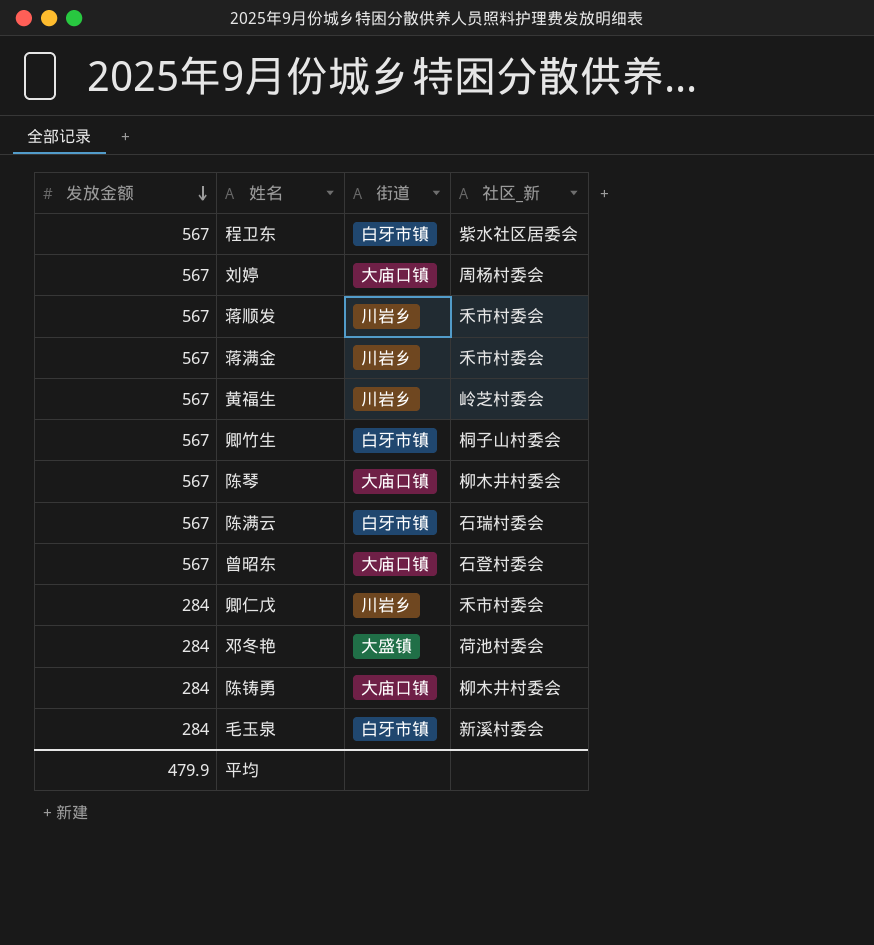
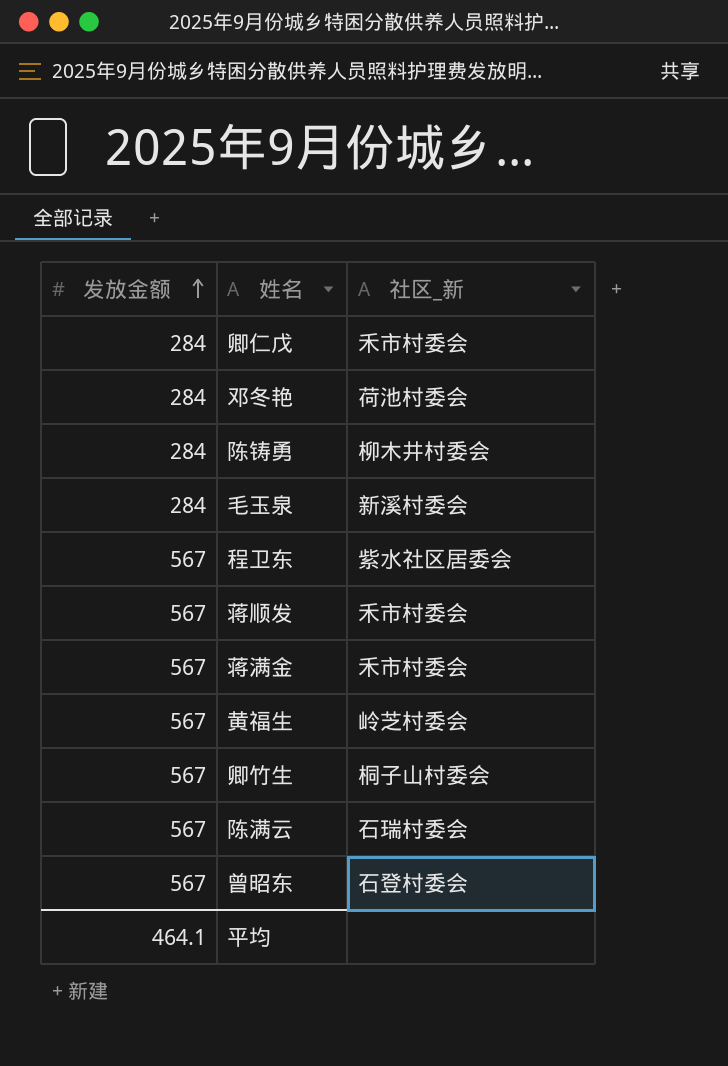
row order: 发放金额 descending -> 发放金额 ascending
column 街道 | position: 3 -> none
row 刘婷: 567 | 大庙口镇 | 周杨村委会 -> none
row 陈琴: 567 | 大庙口镇 | 柳木井村委会 -> none
平均 | 发放金额: 479.9 -> 464.1

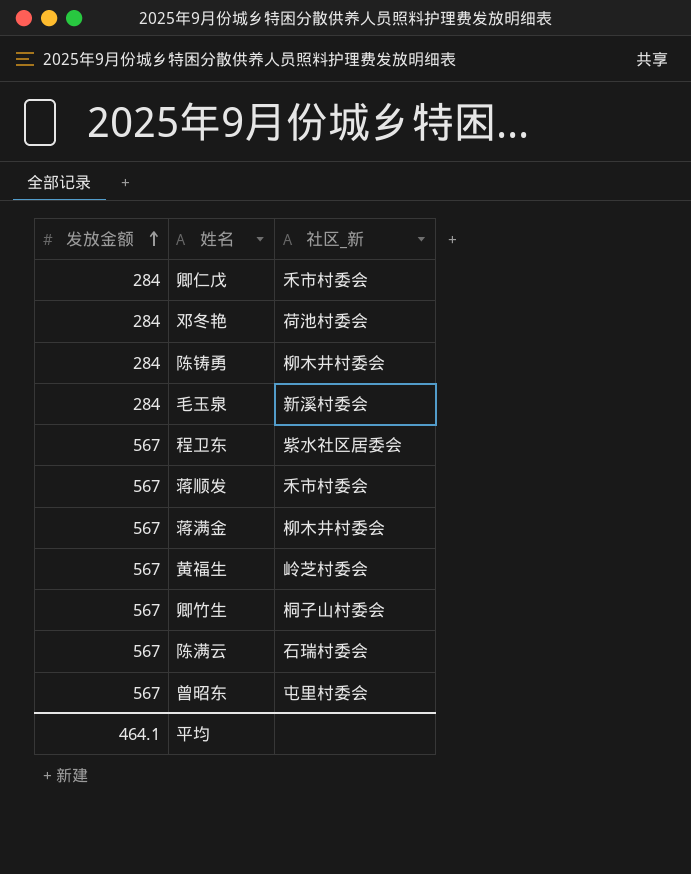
蒋满金 | 社区_新: 禾市村委会 -> 柳木井村委会
曾昭东 | 社区_新: 石登村委会 -> 屯里村委会

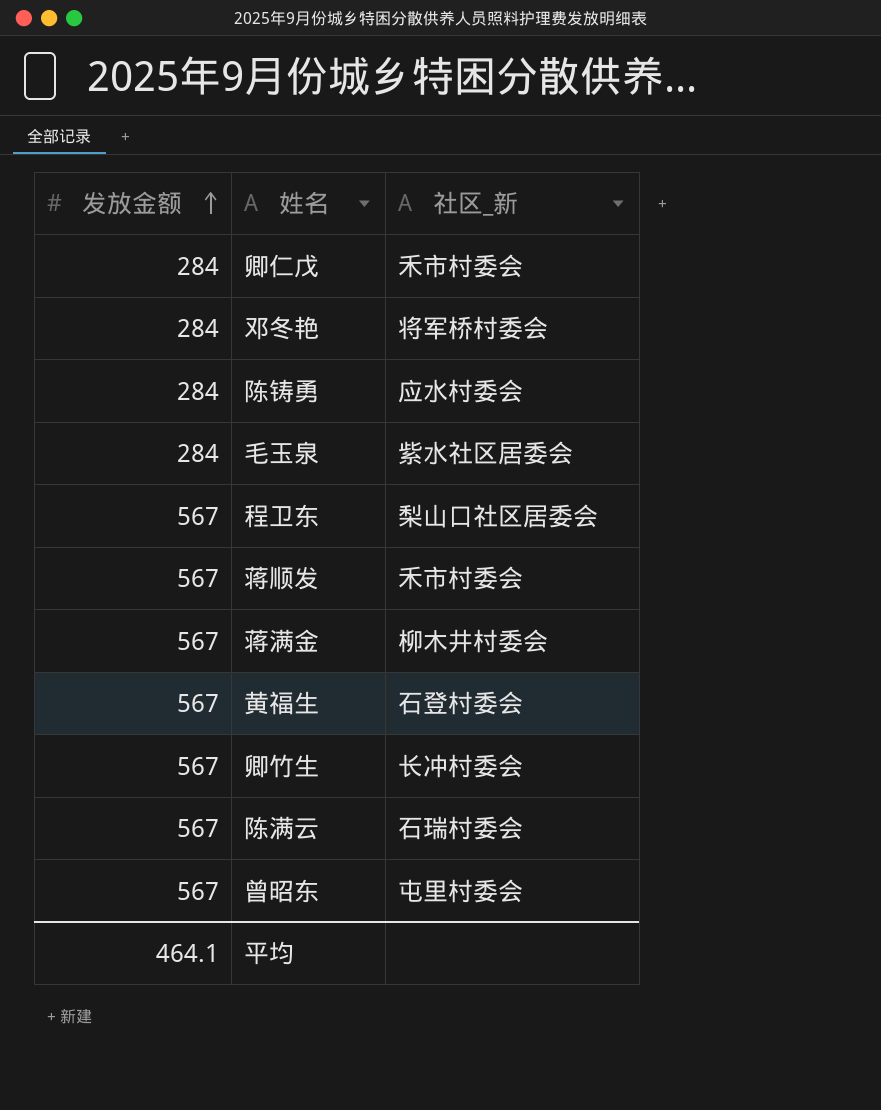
邓冬艳 | 社区_新: 荷池村委会 -> 将军桥村委会
陈铸勇 | 社区_新: 柳木井村委会 -> 应水村委会
毛玉泉 | 社区_新: 新溪村委会 -> 紫水社区居委会
程卫东 | 社区_新: 紫水社区居委会 -> 梨山口社区居委会
黄福生 | 社区_新: 岭芝村委会 -> 石登村委会
卿竹生 | 社区_新: 桐子山村委会 -> 长冲村委会

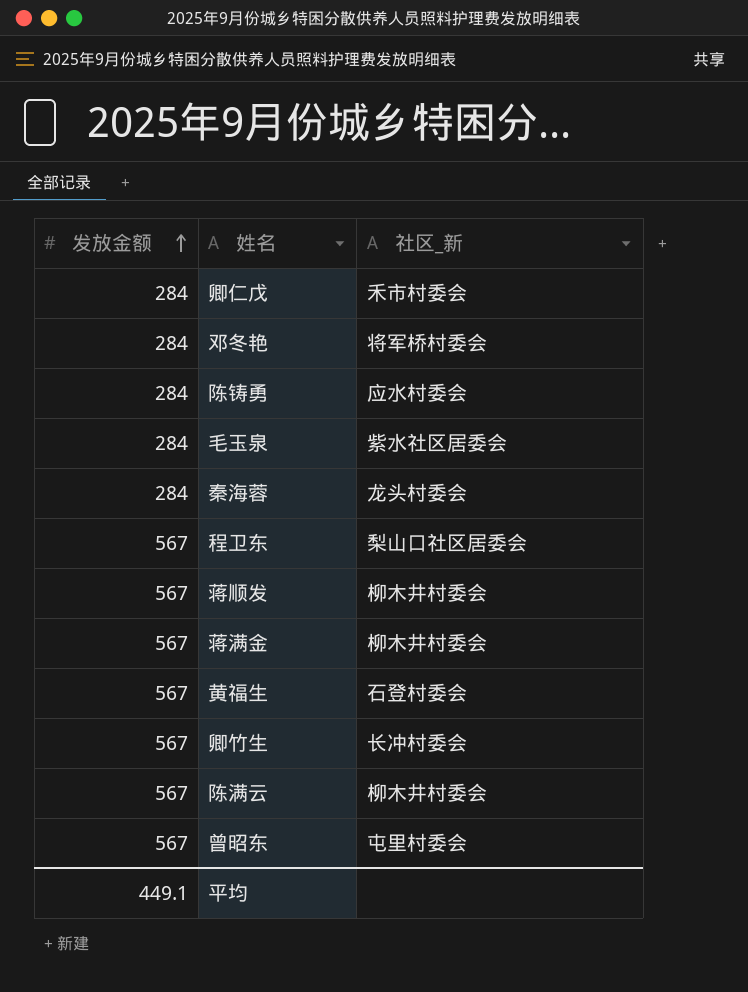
row 秦海蓉: none -> 284 | 龙头村委会
蒋顺发 | 社区_新: 禾市村委会 -> 柳木井村委会
陈满云 | 社区_新: 石瑞村委会 -> 柳木井村委会
平均 | 发放金额: 464.1 -> 449.1

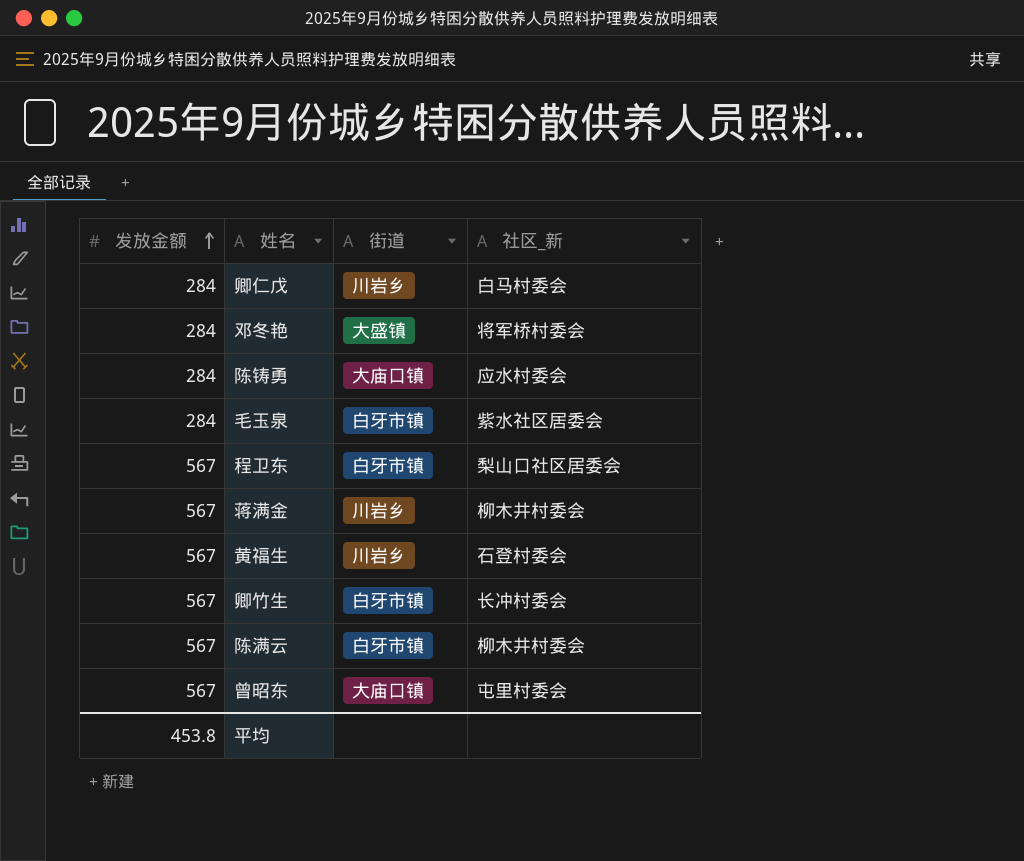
column 街道 | position: none -> 3
row 秦海蓉: 284 | 龙头村委会 -> none
row 蒋顺发: 567 | 柳木井村委会 -> none
卿仁戊 | 社区_新: 禾市村委会 -> 白马村委会
平均 | 发放金额: 449.1 -> 453.8

